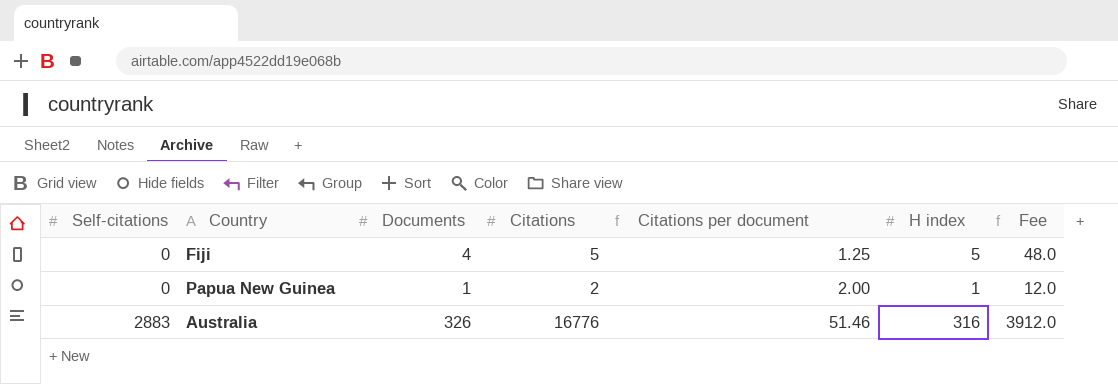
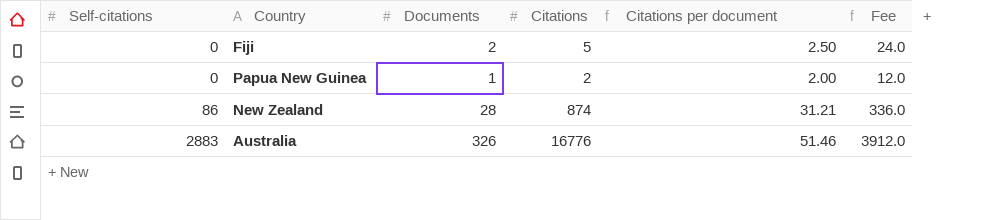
column H index | position: 6 -> none
Fiji | Documents: 4 -> 2
Fiji | Citations per document: 1.25 -> 2.50
Fiji | Fee: 48.0 -> 24.0
row New Zealand: none -> 86 | 28 | 874 | 31.21 | 336.0

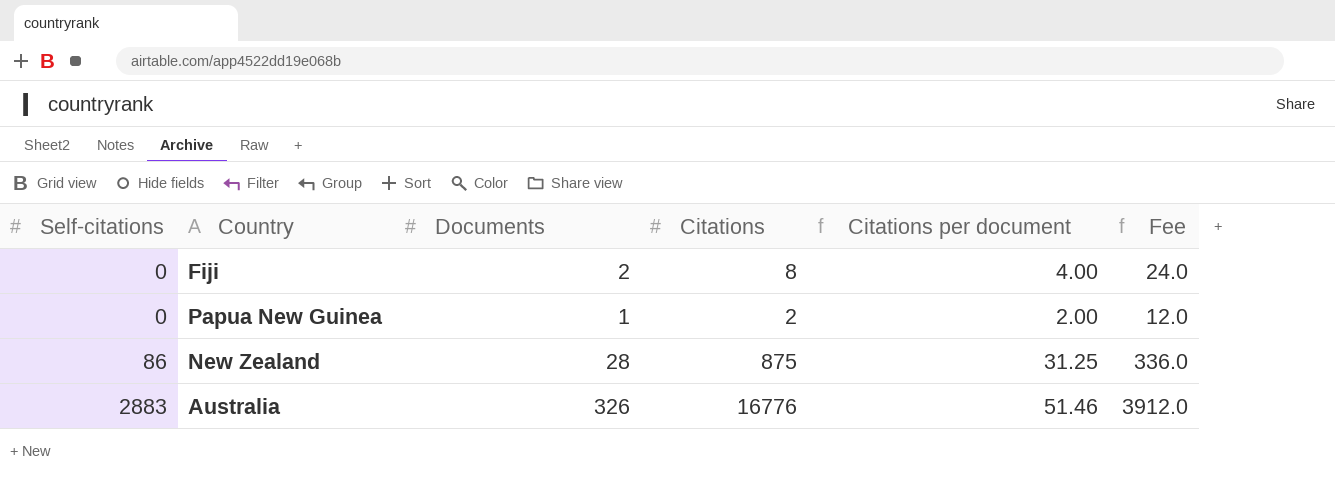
Fiji | Citations: 5 -> 8
Fiji | Citations per document: 2.50 -> 4.00
New Zealand | Citations: 874 -> 875
New Zealand | Citations per document: 31.21 -> 31.25

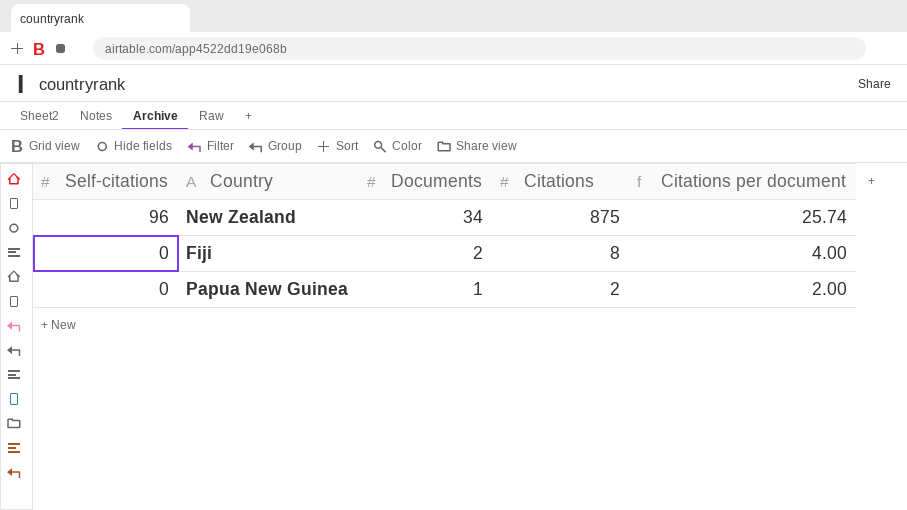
row order: Self-citations ascending -> Self-citations descending
column Fee | formula: [Documents] * 12 -> none
row Australia: 2883 | 326 | 16776 | 51.46 | 3912.0 -> none
New Zealand | Self-citations: 86 -> 96
New Zealand | Documents: 28 -> 34
New Zealand | Citations per document: 31.25 -> 25.74

